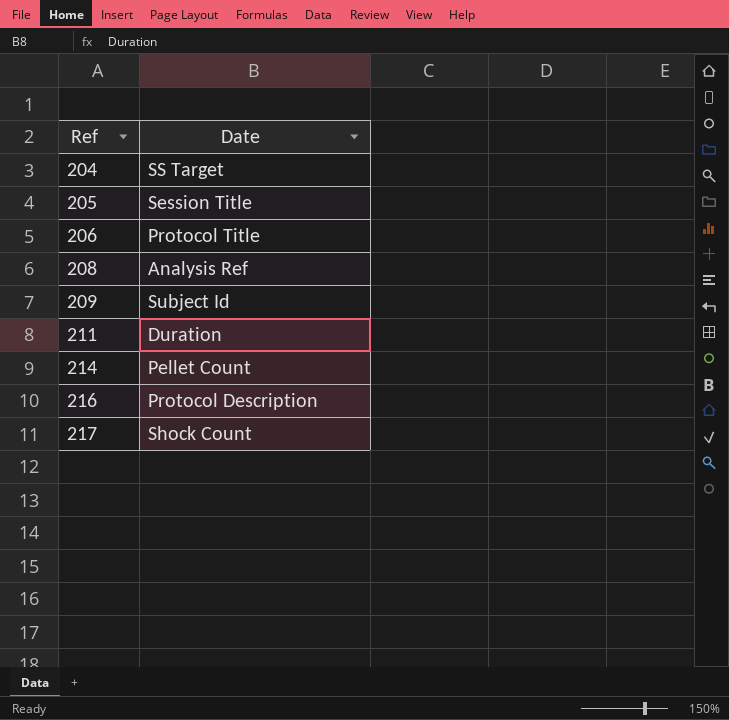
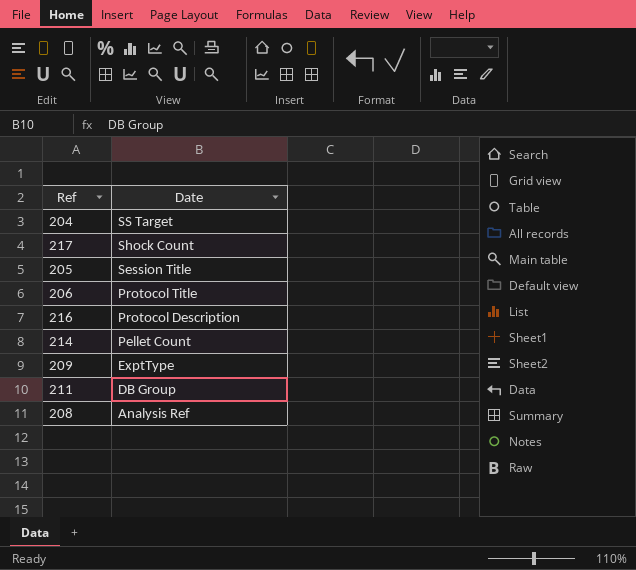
row order: Ref ascending -> Date descending
209 | Date: Subject Id -> ExptType
211 | Date: Duration -> DB Group

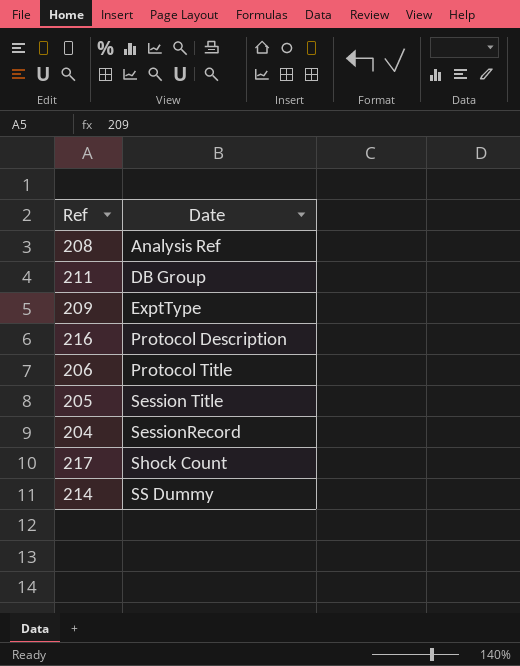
row order: Date descending -> Date ascending
204 | Date: SS Target -> SessionRecord
214 | Date: Pellet Count -> SS Dummy

